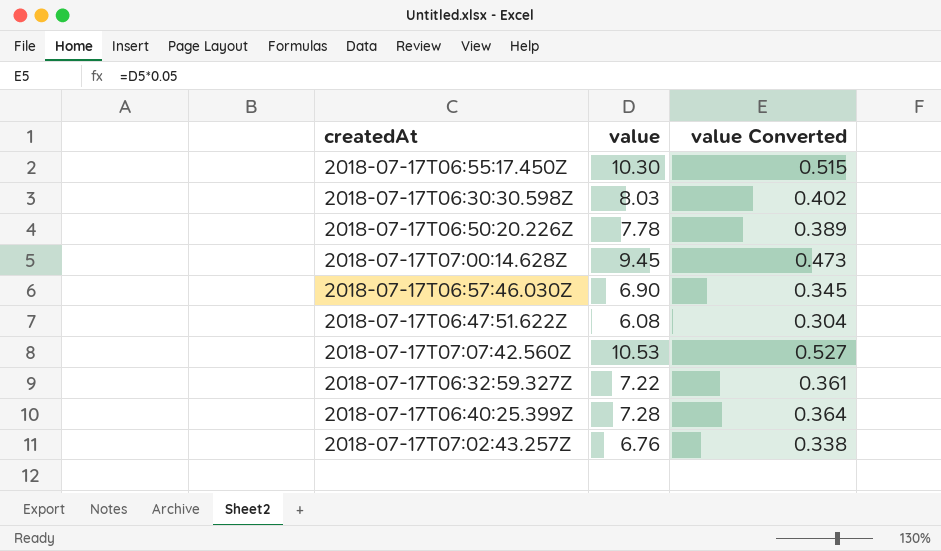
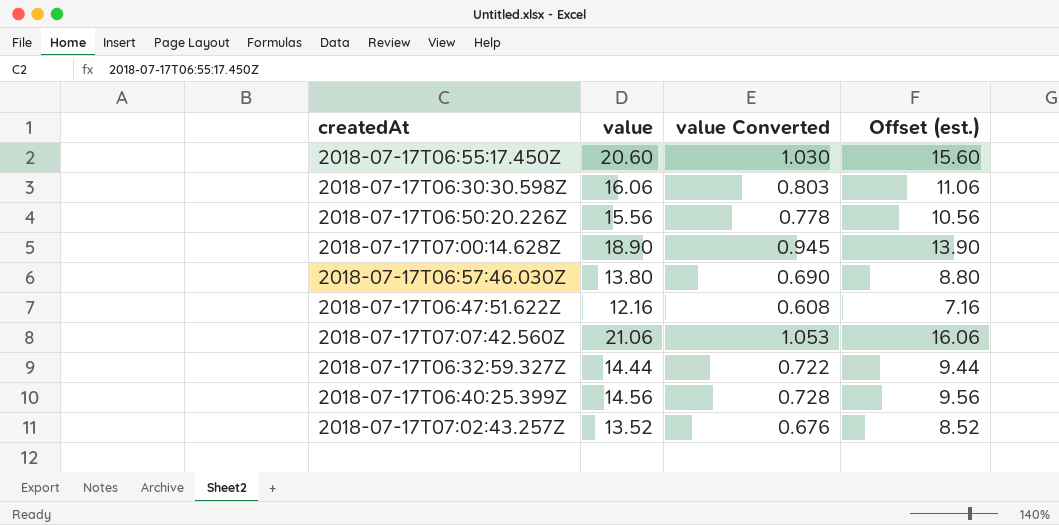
column Offset (est.) | formula: none -> [value] - 5
2018-07-17T06:55:17.450Z | value: 10.30 -> 20.60
2018-07-17T06:55:17.450Z | value Converted: 0.515 -> 1.030
2018-07-17T06:30:30.598Z | value: 8.03 -> 16.06
2018-07-17T06:30:30.598Z | value Converted: 0.402 -> 0.803
2018-07-17T06:50:20.226Z | value: 7.78 -> 15.56
2018-07-17T06:50:20.226Z | value Converted: 0.389 -> 0.778
2018-07-17T07:00:14.628Z | value: 9.45 -> 18.90
2018-07-17T07:00:14.628Z | value Converted: 0.473 -> 0.945
2018-07-17T06:57:46.030Z | value: 6.90 -> 13.80
2018-07-17T06:57:46.030Z | value Converted: 0.345 -> 0.690
2018-07-17T06:47:51.622Z | value: 6.08 -> 12.16
2018-07-17T06:47:51.622Z | value Converted: 0.304 -> 0.608
2018-07-17T07:07:42.560Z | value: 10.53 -> 21.06
2018-07-17T07:07:42.560Z | value Converted: 0.527 -> 1.053
2018-07-17T06:32:59.327Z | value: 7.22 -> 14.44
2018-07-17T06:32:59.327Z | value Converted: 0.361 -> 0.722
2018-07-17T06:40:25.399Z | value: 7.28 -> 14.56
2018-07-17T06:40:25.399Z | value Converted: 0.364 -> 0.728
2018-07-17T07:02:43.257Z | value: 6.76 -> 13.52
2018-07-17T07:02:43.257Z | value Converted: 0.338 -> 0.676

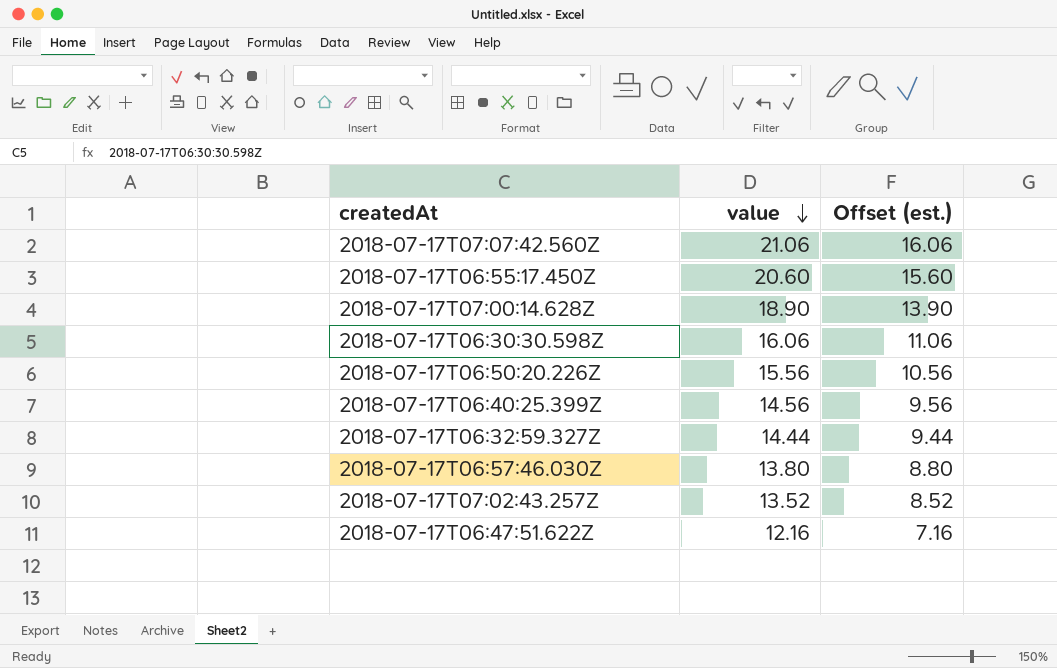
row order: none -> value descending
column value Converted | formula: [value] * 0.05 -> none

